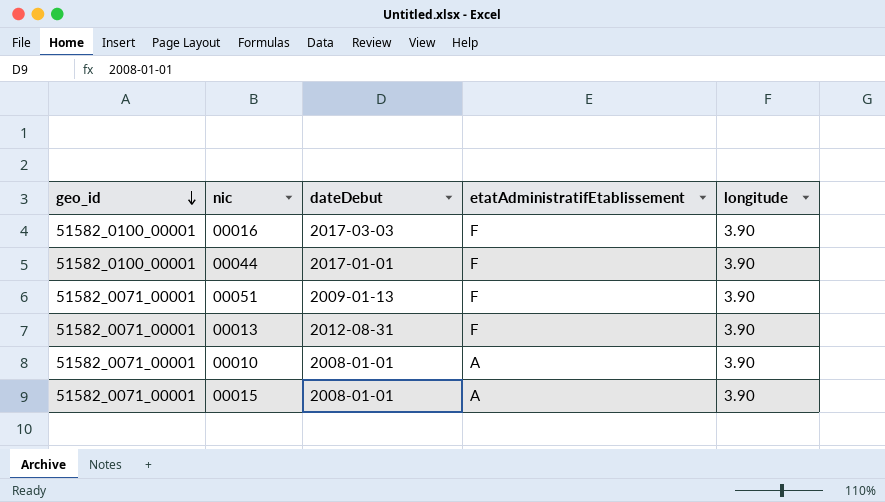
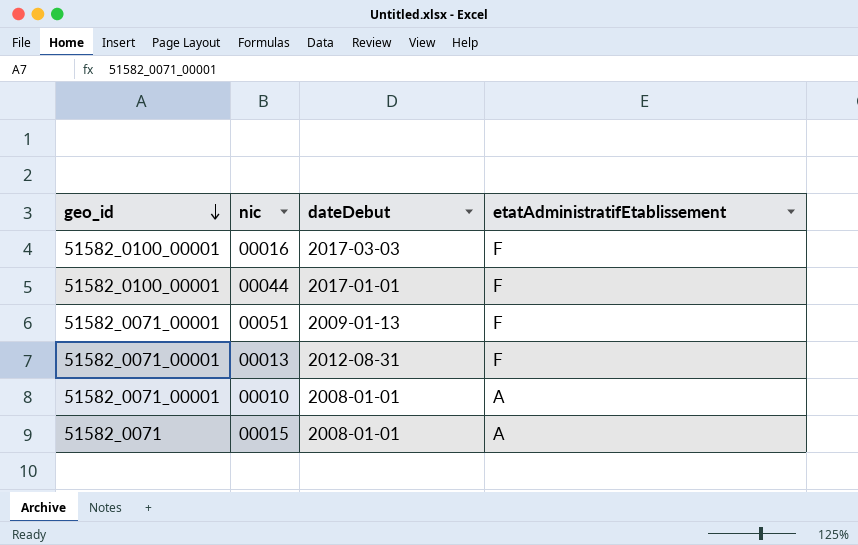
column longitude | position: 5 -> none
00015 | geo_id: 51582_0071_00001 -> 51582_0071

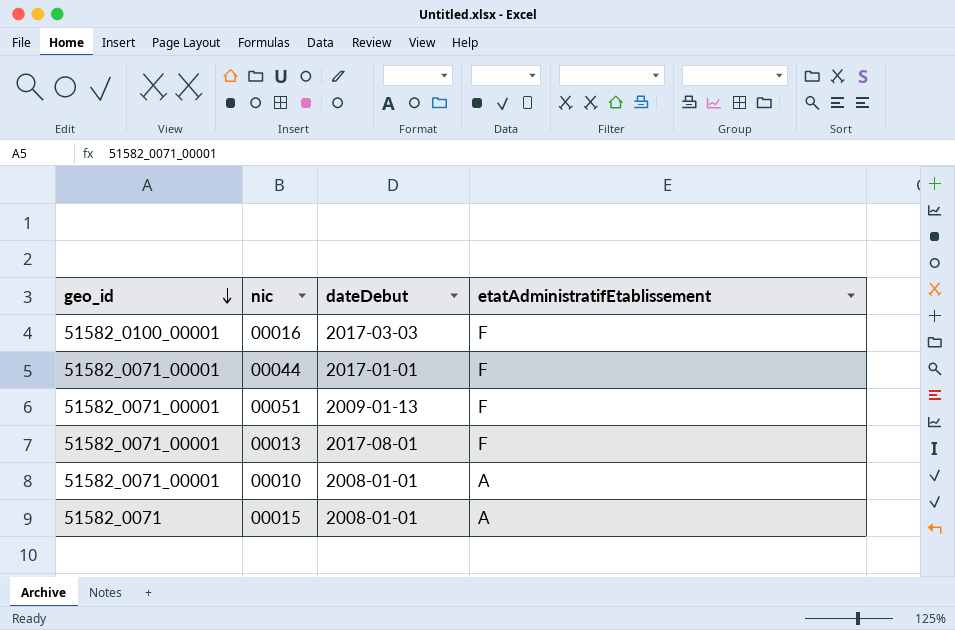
00044 | geo_id: 51582_0100_00001 -> 51582_0071_00001
00013 | dateDebut: 2012-08-31 -> 2017-08-01

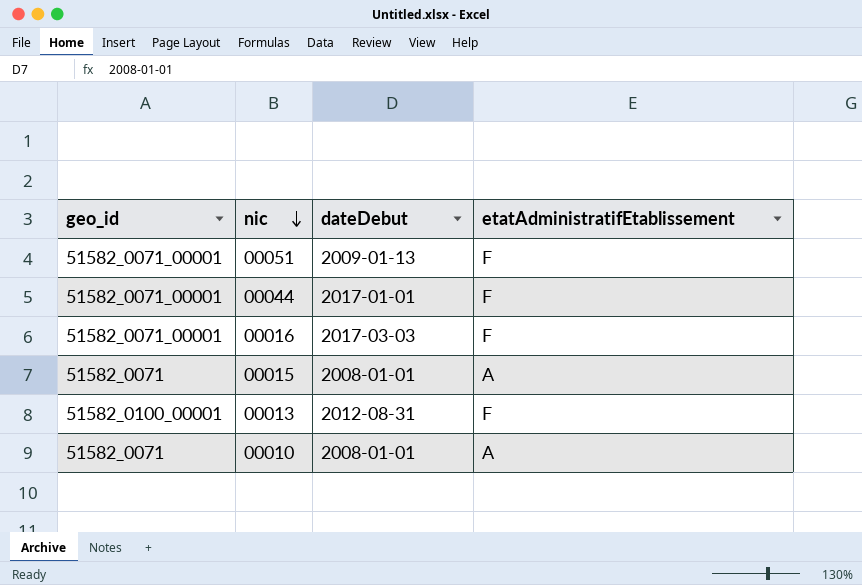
row order: geo_id descending -> nic descending
00016 | geo_id: 51582_0100_00001 -> 51582_0071_00001
00013 | geo_id: 51582_0071_00001 -> 51582_0100_00001
00013 | dateDebut: 2017-08-01 -> 2012-08-31
00010 | geo_id: 51582_0071_00001 -> 51582_0071

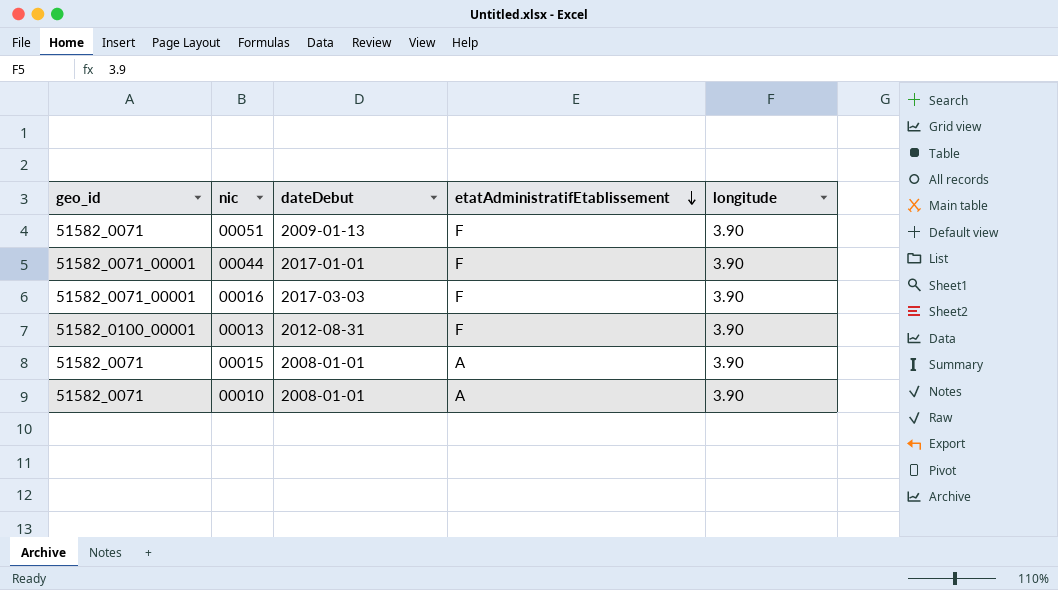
row order: nic descending -> etatAdministratifEtablissement descending
column longitude | position: none -> 5
00051 | geo_id: 51582_0071_00001 -> 51582_0071

